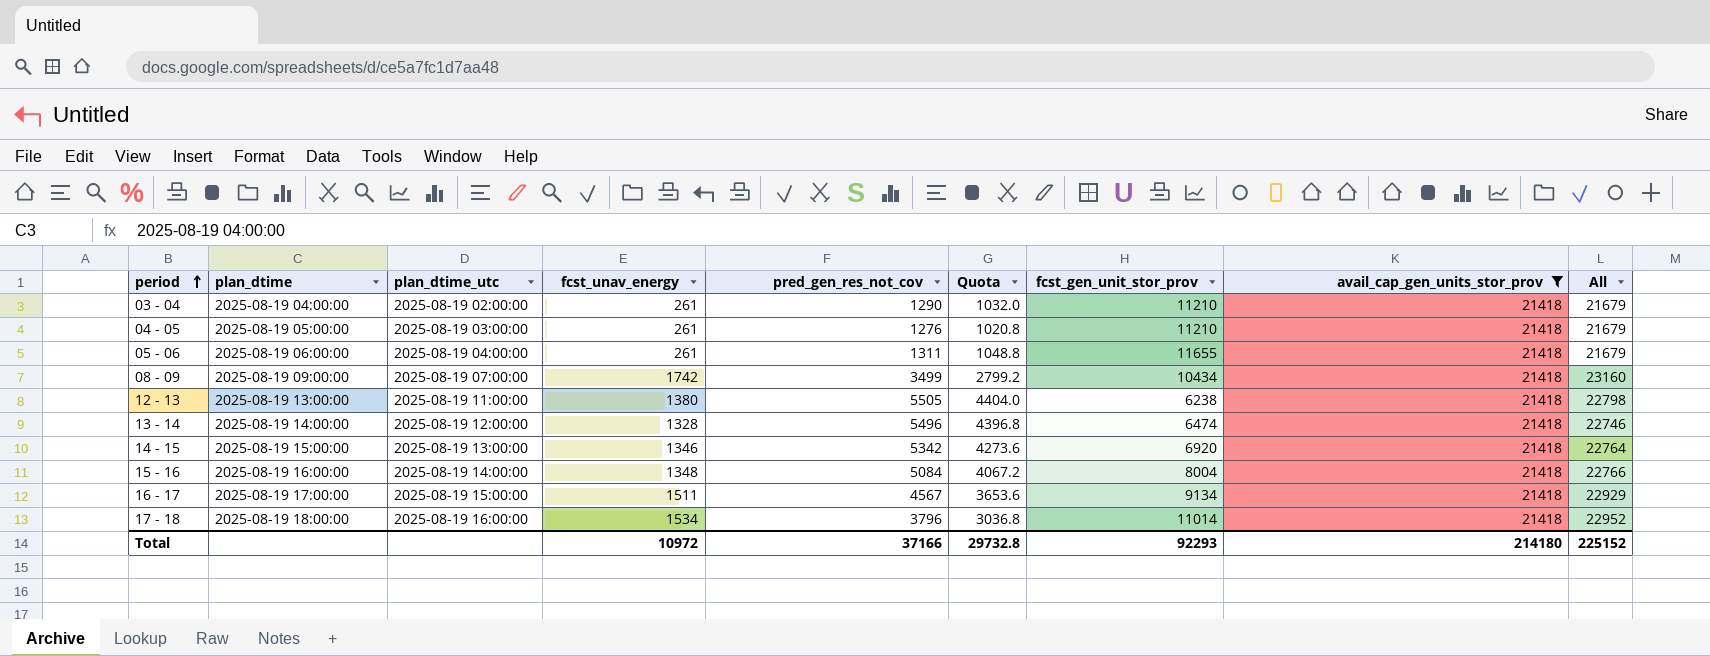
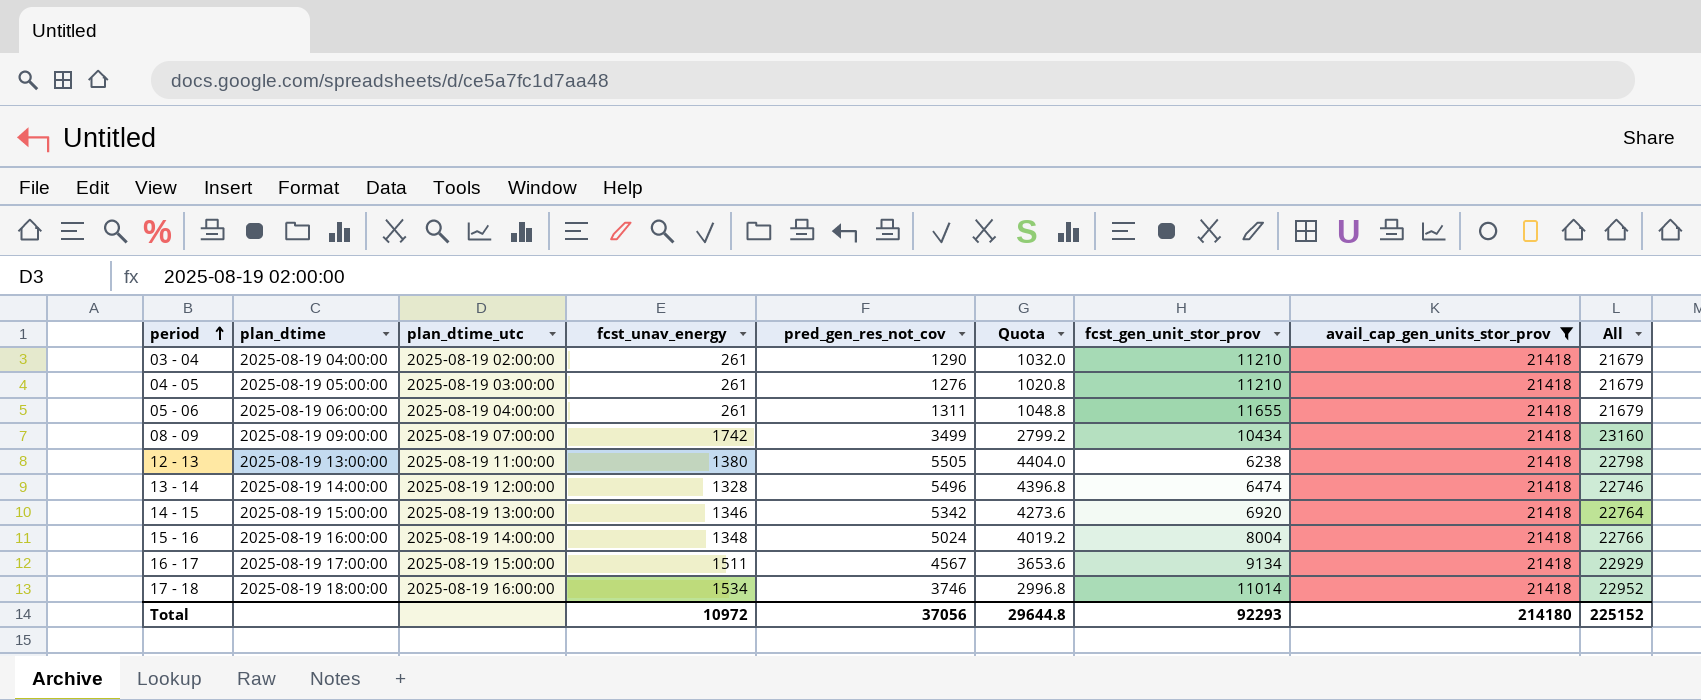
15 - 16 | pred_gen_res_not_cov: 5084 -> 5024
15 - 16 | Quota: 4067.2 -> 4019.2
17 - 18 | pred_gen_res_not_cov: 3796 -> 3746
17 - 18 | Quota: 3036.8 -> 2996.8
Total | pred_gen_res_not_cov: 37166 -> 37056
Total | Quota: 29732.8 -> 29644.8

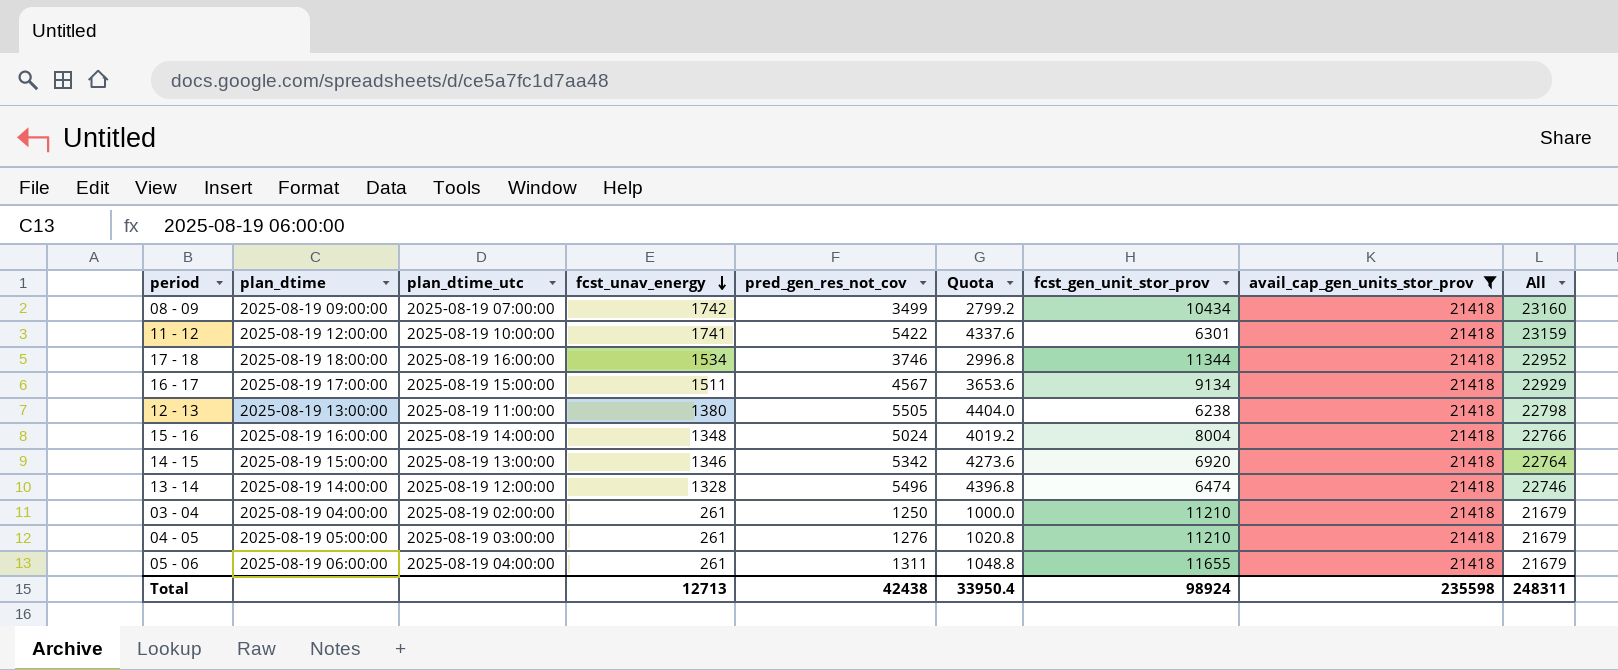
row order: period ascending -> fcst_unav_energy descending
row 11 - 12: none -> 2025-08-19 12:00:00 | 2025-08-19 10:00:00 | 1741 | 5422 | 4337.6 | 6301 | 21418 | 23159
17 - 18 | fcst_gen_unit_stor_prov: 11014 -> 11344
03 - 04 | pred_gen_res_not_cov: 1290 -> 1250
03 - 04 | Quota: 1032.0 -> 1000.0
Total | fcst_unav_energy: 10972 -> 12713
Total | pred_gen_res_not_cov: 37056 -> 42438
Total | Quota: 29644.8 -> 33950.4
Total | fcst_gen_unit_stor_prov: 92293 -> 98924
Total | avail_cap_gen_units_stor_prov: 214180 -> 235598
Total | All: 225152 -> 248311

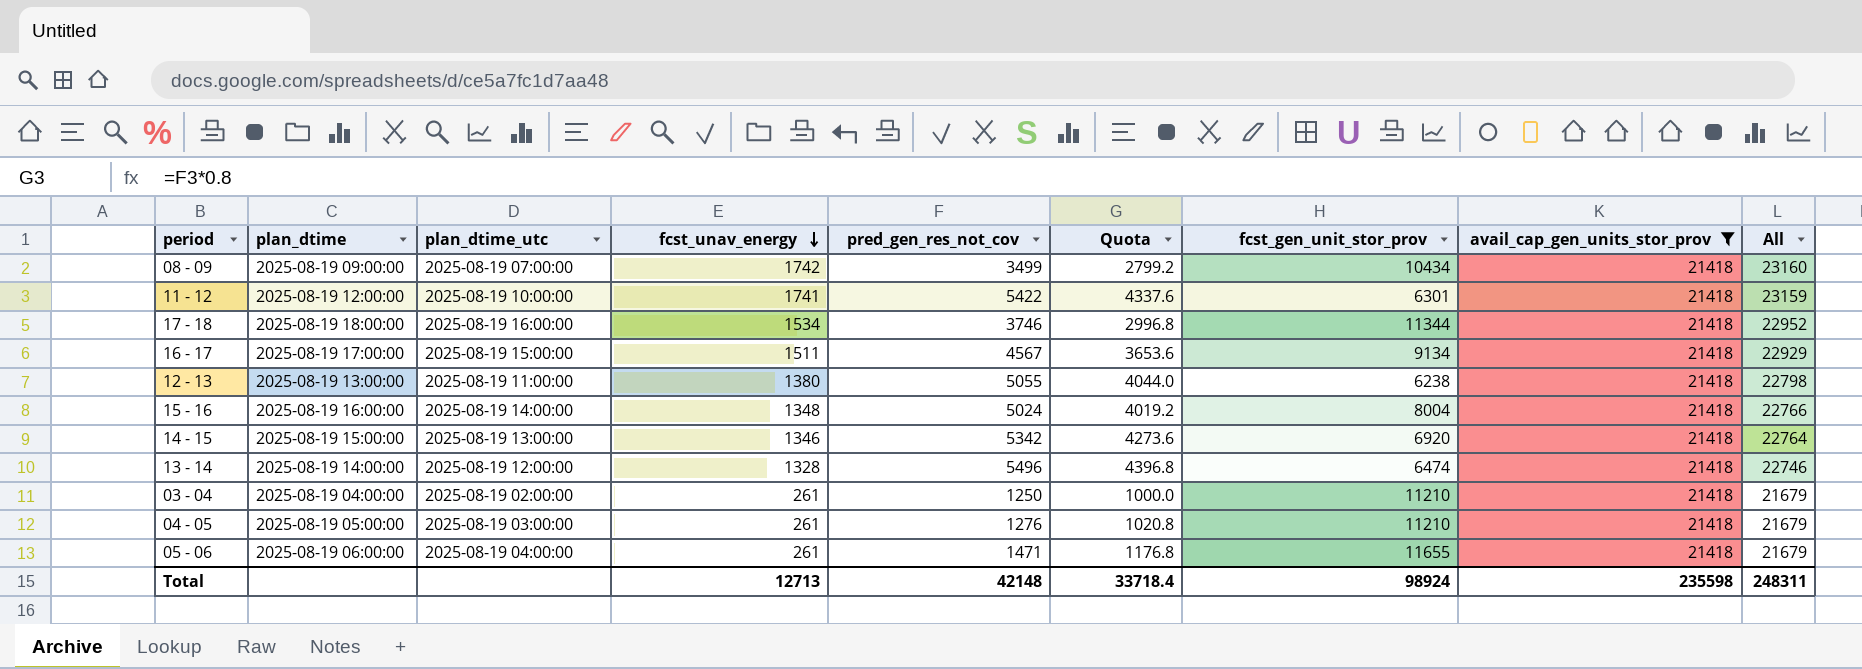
12 - 13 | pred_gen_res_not_cov: 5505 -> 5055
12 - 13 | Quota: 4404.0 -> 4044.0
05 - 06 | pred_gen_res_not_cov: 1311 -> 1471
05 - 06 | Quota: 1048.8 -> 1176.8
Total | pred_gen_res_not_cov: 42438 -> 42148
Total | Quota: 33950.4 -> 33718.4

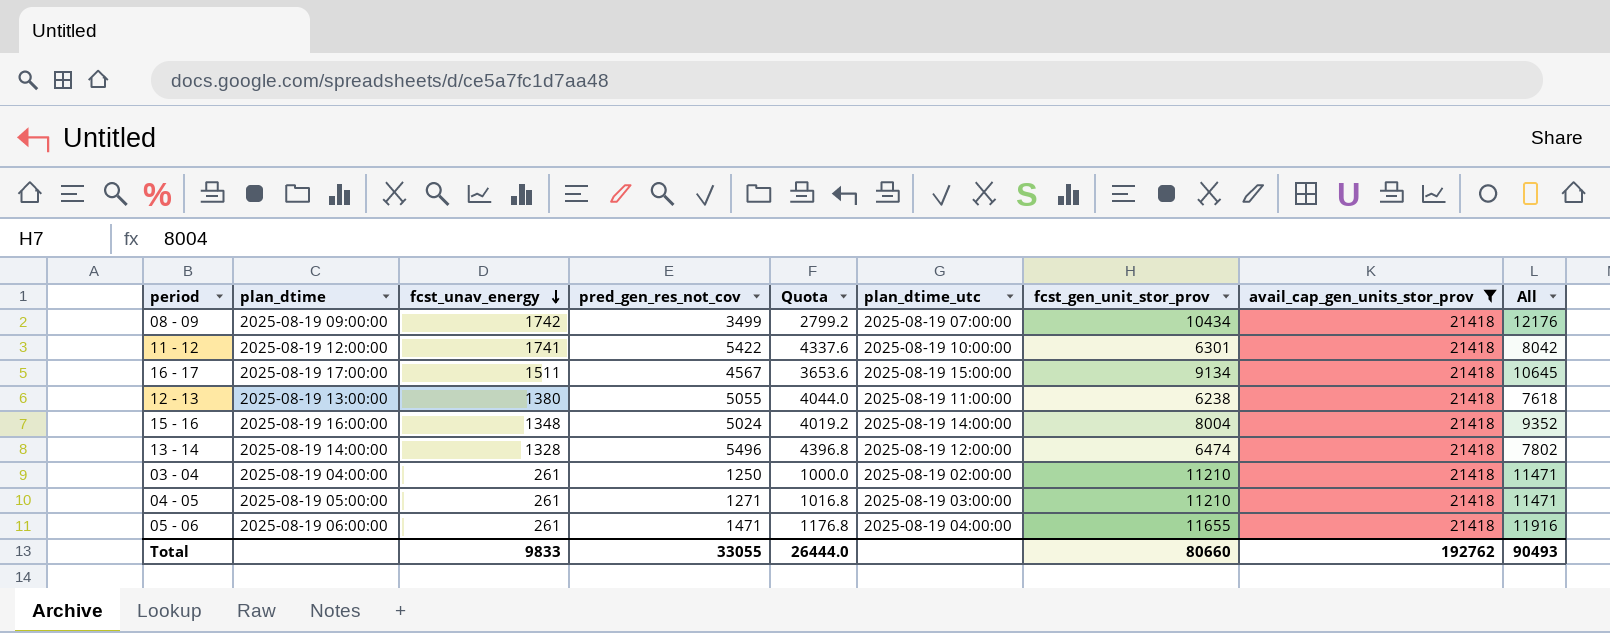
column plan_dtime_utc | position: 3 -> 6
column All | formula: [fcst_unav_energy] + [avail_cap_gen_units_stor_prov] -> [fcst_unav_energy] + [fcst_gen_unit_stor_prov]
row 17 - 18: 2025-08-19 18:00:00 | 2025-08-19 16:00:00 | 1534 | 3746 | 2996.8 | 11344 | 21418 | 22952 -> none
row 14 - 15: 2025-08-19 15:00:00 | 2025-08-19 13:00:00 | 1346 | 5342 | 4273.6 | 6920 | 21418 | 22764 -> none
04 - 05 | pred_gen_res_not_cov: 1276 -> 1271
04 - 05 | Quota: 1020.8 -> 1016.8
Total | fcst_unav_energy: 12713 -> 9833
Total | pred_gen_res_not_cov: 42148 -> 33055
Total | Quota: 33718.4 -> 26444.0
Total | fcst_gen_unit_stor_prov: 98924 -> 80660
Total | avail_cap_gen_units_stor_prov: 235598 -> 192762
Total | All: 248311 -> 90493

